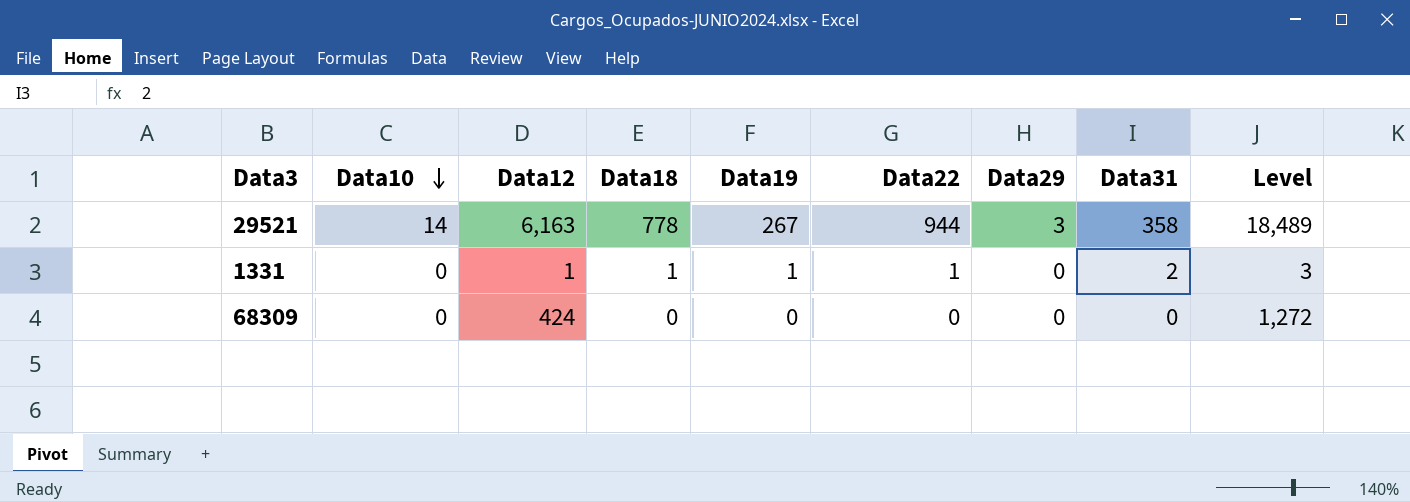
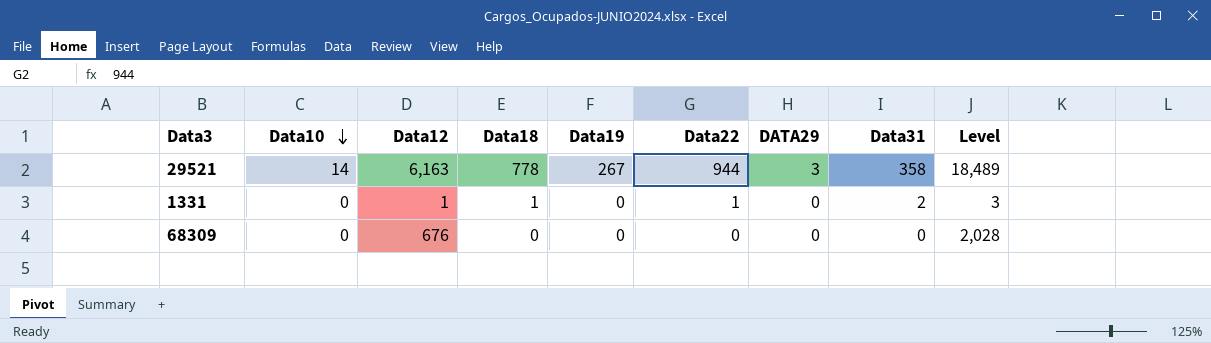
column name: Data29 -> DATA29
1331 | Data19: 1 -> 0
68309 | Data12: 424 -> 676
68309 | Level: 1,272 -> 2,028

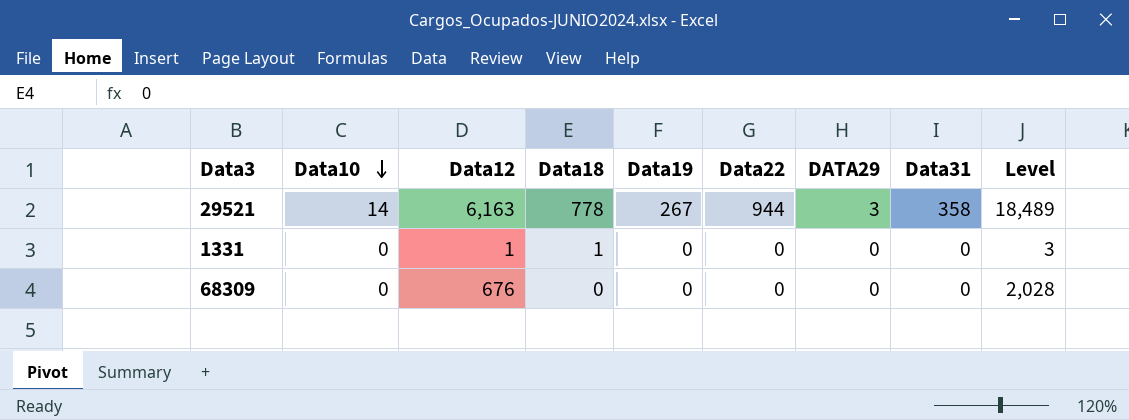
1331 | Data22: 1 -> 0
1331 | Data31: 2 -> 0

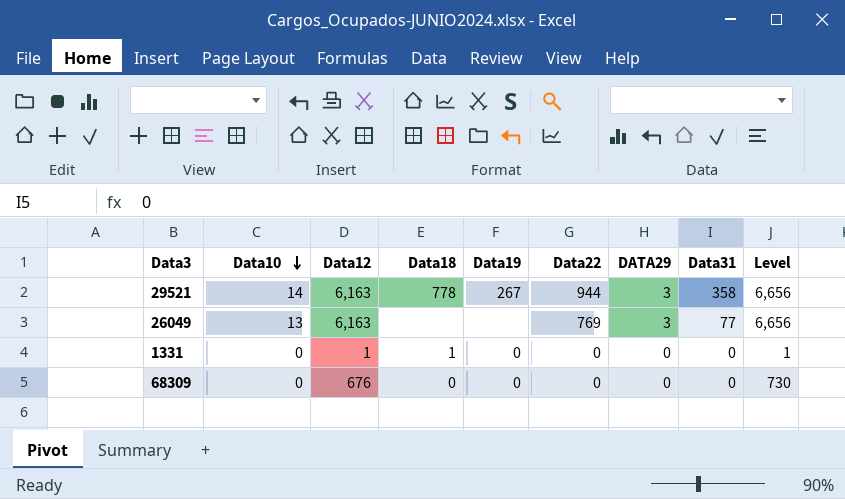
column Level | formula: [Data12] * 3 -> [Data12] * 1.08
row 26049: none -> 13 | 6,163 | none | none | 769 | 3 | 77 | 6,656

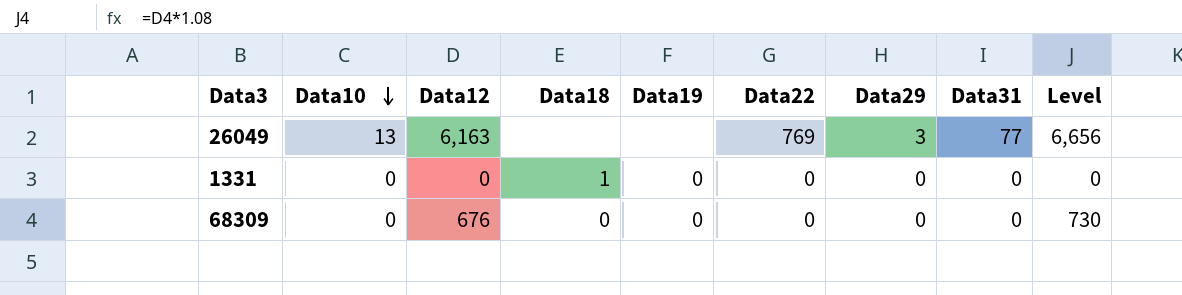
column name: DATA29 -> Data29
row 29521: 14 | 6,163 | 778 | 267 | 944 | 3 | 358 | 6,656 -> none
1331 | Data12: 1 -> 0
1331 | Level: 1 -> 0

